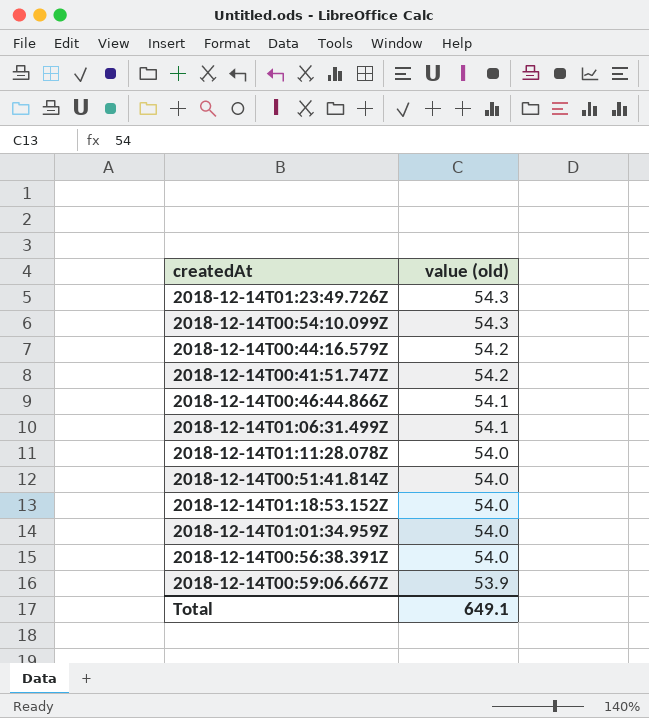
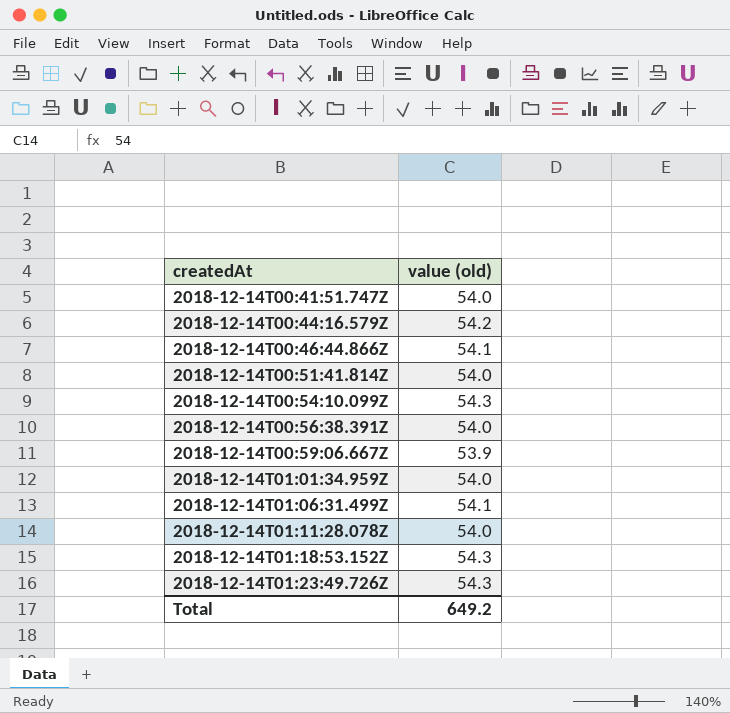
row order: value (old) descending -> createdAt ascending
2018-12-14T00:41:51.747Z | value (old): 54.2 -> 54.0
2018-12-14T01:18:53.152Z | value (old): 54.0 -> 54.3
Total | value (old): 649.1 -> 649.2

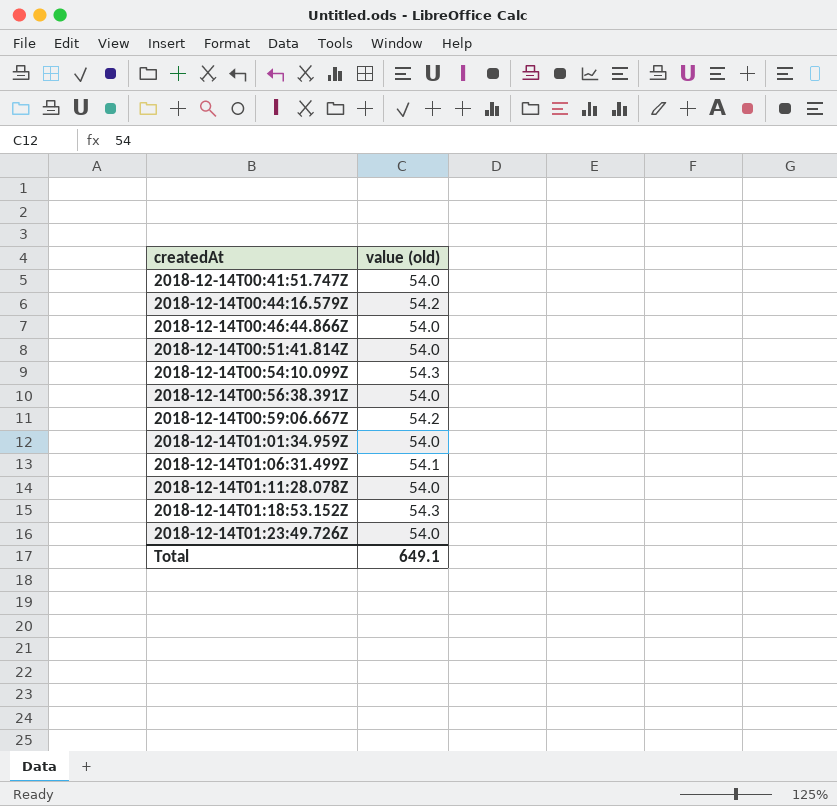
2018-12-14T00:46:44.866Z | value (old): 54.1 -> 54.0
2018-12-14T00:59:06.667Z | value (old): 53.9 -> 54.2
2018-12-14T01:23:49.726Z | value (old): 54.3 -> 54.0
Total | value (old): 649.2 -> 649.1

